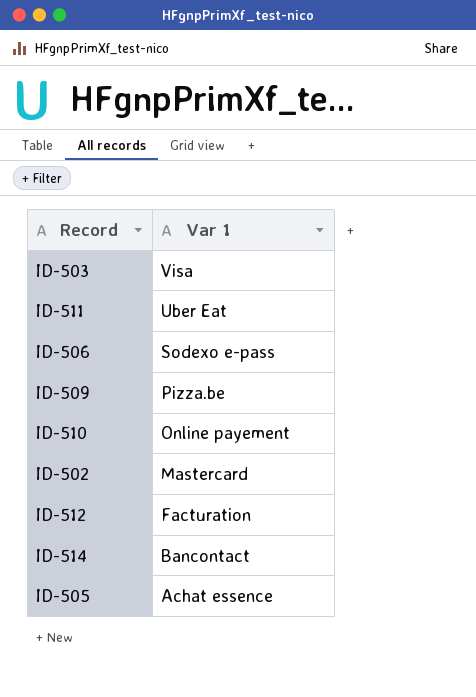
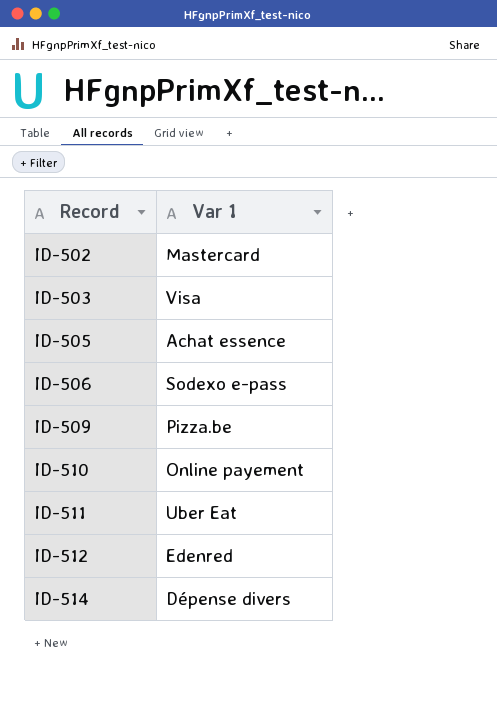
row order: Var 1 descending -> Record ascending
ID-512 | Var 1: Facturation -> Edenred
ID-514 | Var 1: Bancontact -> Dépense divers

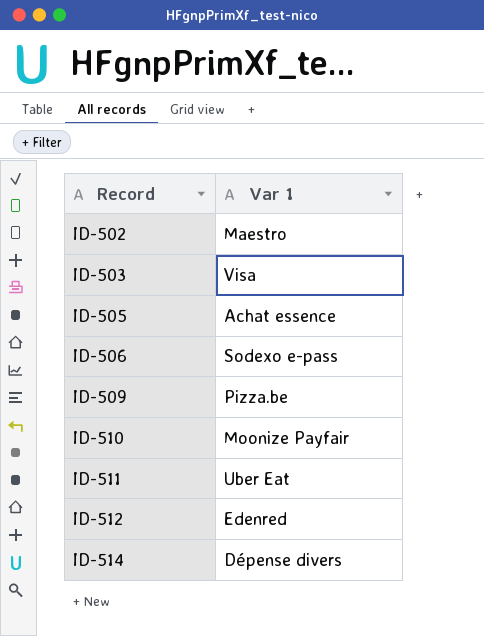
ID-502 | Var 1: Mastercard -> Maestro
ID-510 | Var 1: Online payement -> Moonize Payfair

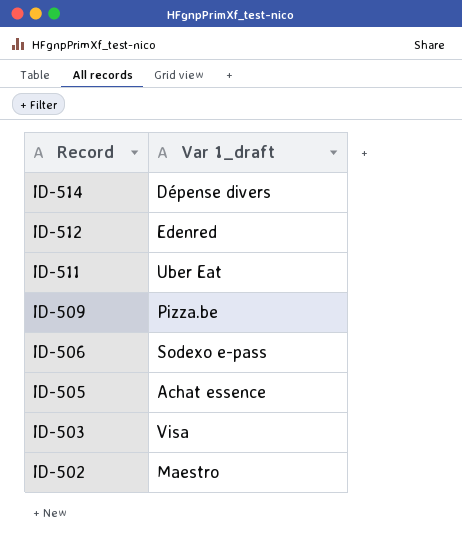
row order: Record ascending -> Record descending
column name: Var 1 -> Var 1_draft
row ID-510: Moonize Payfair -> none

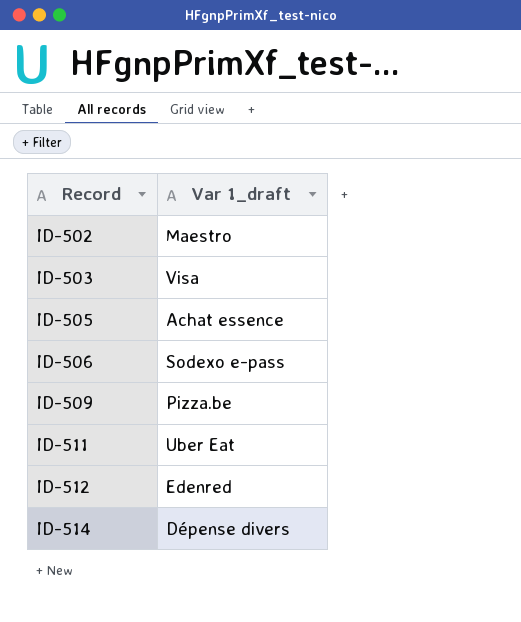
row order: Record descending -> Record ascending

